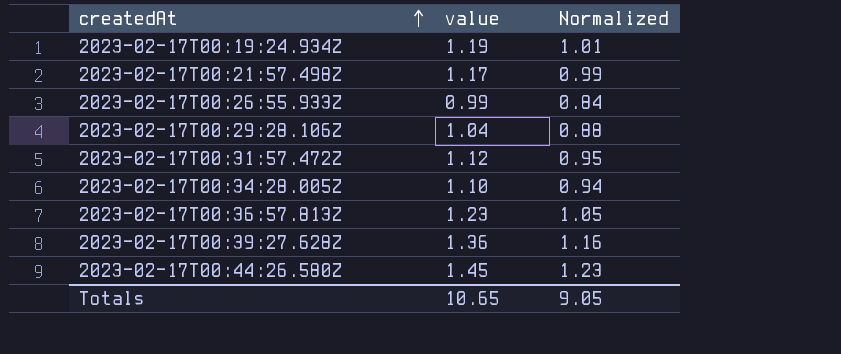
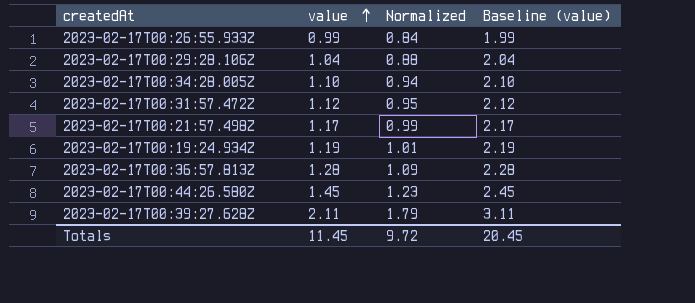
row order: createdAt ascending -> value ascending
column Baseline (value) | formula: none -> [value] + 1
2023-02-17T00:36:57.813Z | value: 1.23 -> 1.28
2023-02-17T00:36:57.813Z | Normalized: 1.05 -> 1.09
2023-02-17T00:39:27.628Z | value: 1.36 -> 2.11
2023-02-17T00:39:27.628Z | Normalized: 1.16 -> 1.79
Totals | value: 10.65 -> 11.45
Totals | Normalized: 9.05 -> 9.72

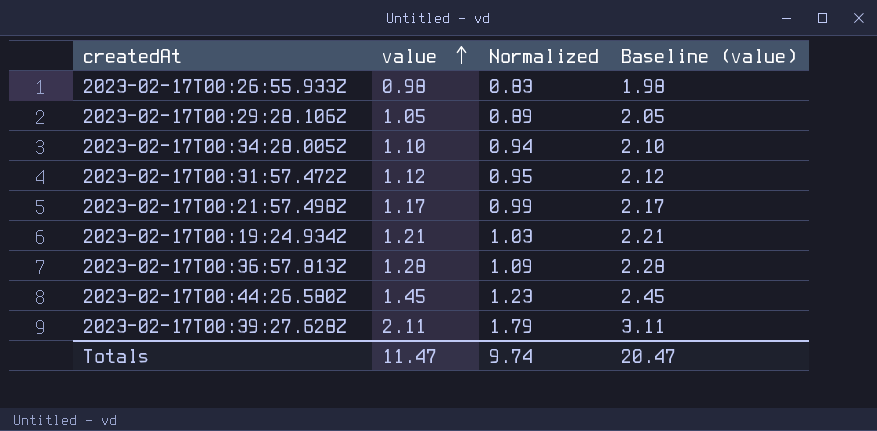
2023-02-17T00:26:55.933Z | value: 0.99 -> 0.98
2023-02-17T00:26:55.933Z | Normalized: 0.84 -> 0.83
2023-02-17T00:26:55.933Z | Baseline (value): 1.99 -> 1.98
2023-02-17T00:29:28.106Z | value: 1.04 -> 1.05
2023-02-17T00:29:28.106Z | Normalized: 0.88 -> 0.89
2023-02-17T00:29:28.106Z | Baseline (value): 2.04 -> 2.05
2023-02-17T00:19:24.934Z | value: 1.19 -> 1.21
2023-02-17T00:19:24.934Z | Normalized: 1.01 -> 1.03
2023-02-17T00:19:24.934Z | Baseline (value): 2.19 -> 2.21
Totals | value: 11.45 -> 11.47
Totals | Normalized: 9.72 -> 9.74
Totals | Baseline (value): 20.45 -> 20.47

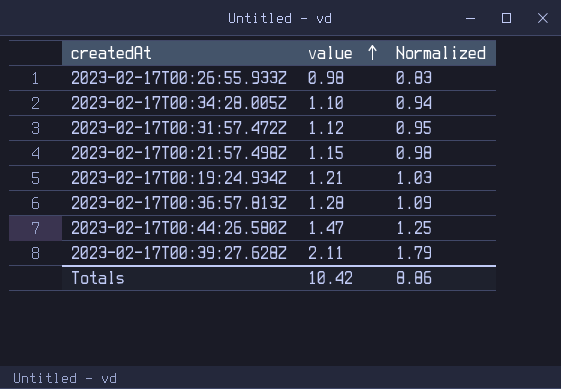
column Baseline (value) | formula: [value] + 1 -> none
row 2023-02-17T00:29:28.106Z: 1.05 | 0.89 | 2.05 -> none
2023-02-17T00:21:57.498Z | value: 1.17 -> 1.15
2023-02-17T00:21:57.498Z | Normalized: 0.99 -> 0.98
2023-02-17T00:44:26.580Z | value: 1.45 -> 1.47
2023-02-17T00:44:26.580Z | Normalized: 1.23 -> 1.25
Totals | value: 11.47 -> 10.42
Totals | Normalized: 9.74 -> 8.86

